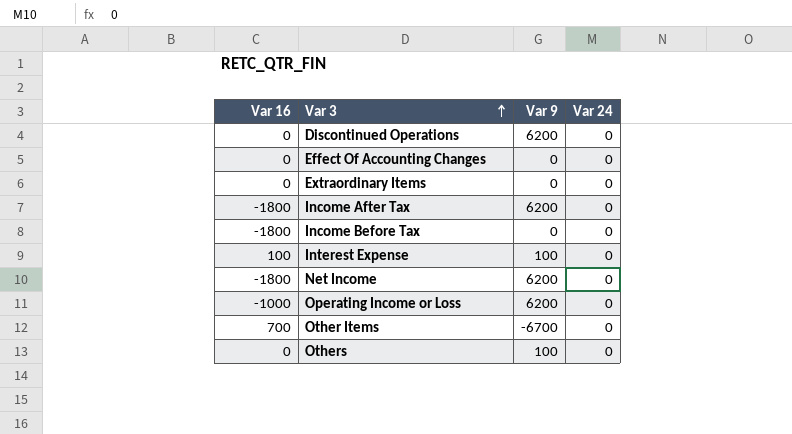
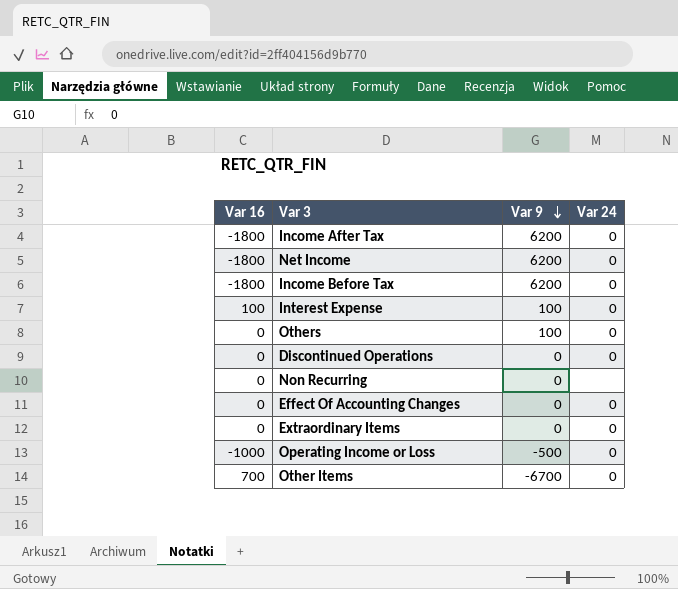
row order: Var 3 ascending -> Var 9 descending
Income Before Tax | Var 9: 0 -> 6200
Discontinued Operations | Var 9: 6200 -> 0
row Non Recurring: none -> 0 | 0 | none
Operating Income or Loss | Var 9: 6200 -> -500

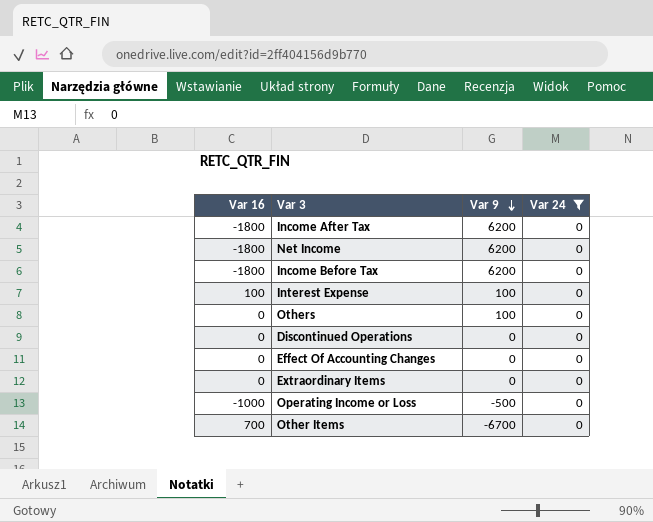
filter: none -> Var 24 = 0

